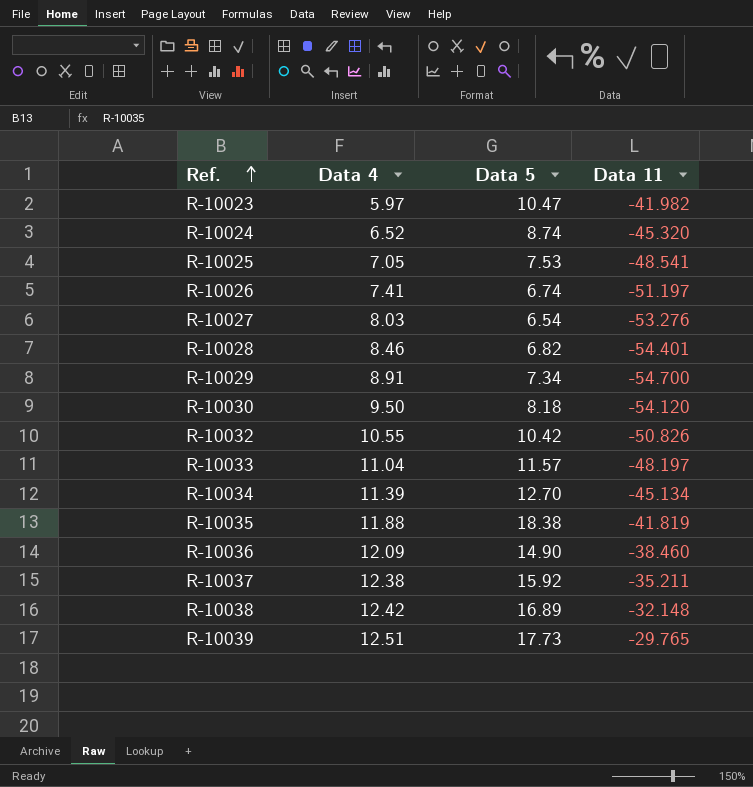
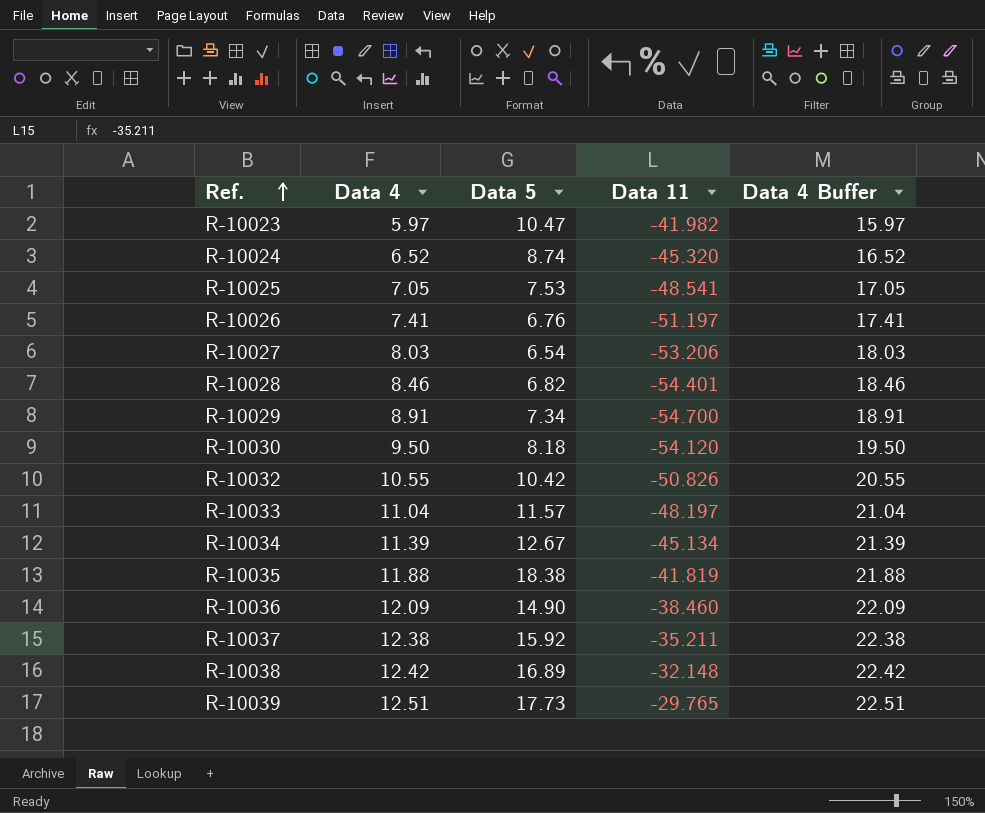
column Data 4 Buffer | formula: none -> [Data 4] + 10
R-10026 | Data 5: 6.74 -> 6.76
R-10027 | Data 11: -53.276 -> -53.206
R-10034 | Data 5: 12.70 -> 12.67

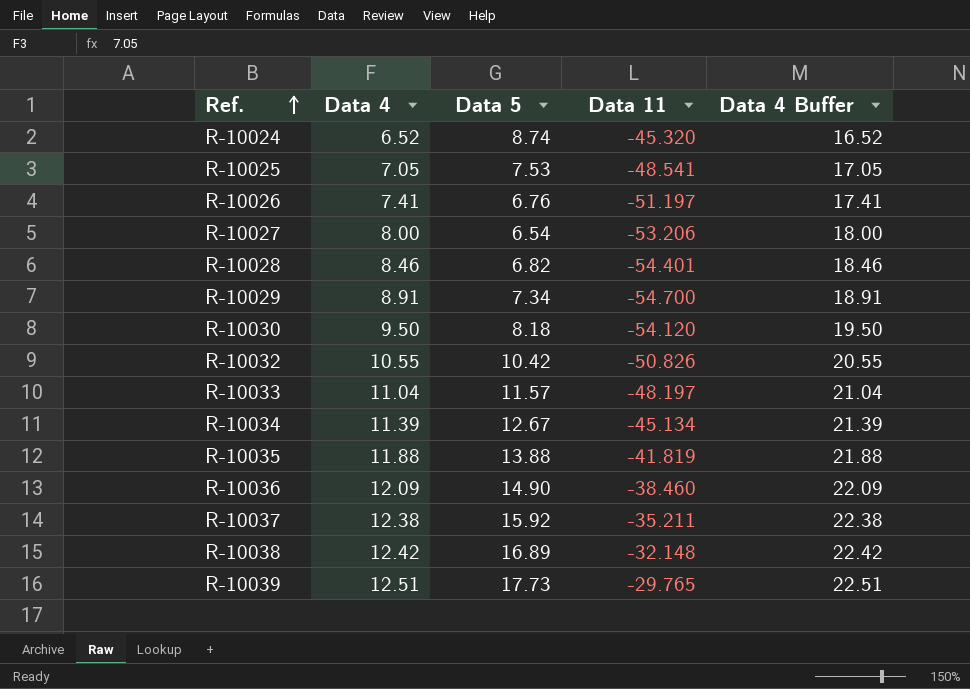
row R-10023: 5.97 | 10.47 | -41.982 | 15.97 -> none
R-10027 | Data 4: 8.03 -> 8.00
R-10027 | Data 4 Buffer: 18.03 -> 18.00
R-10035 | Data 5: 18.38 -> 13.88

